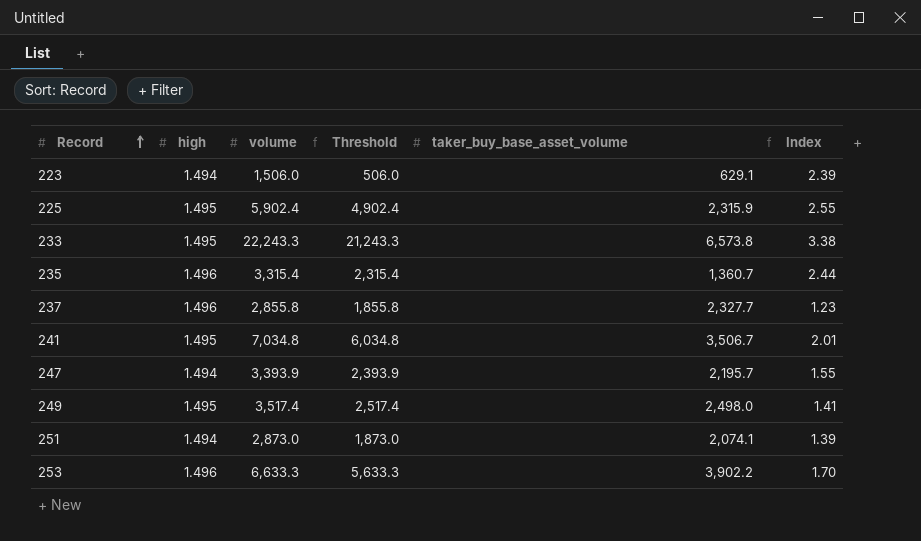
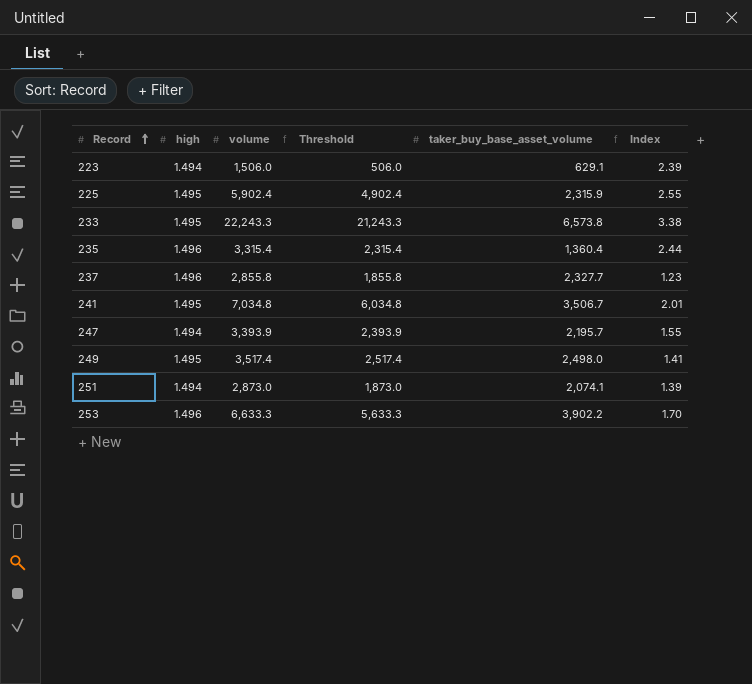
235 | taker_buy_base_asset_volume: 1,360.7 -> 1,360.4

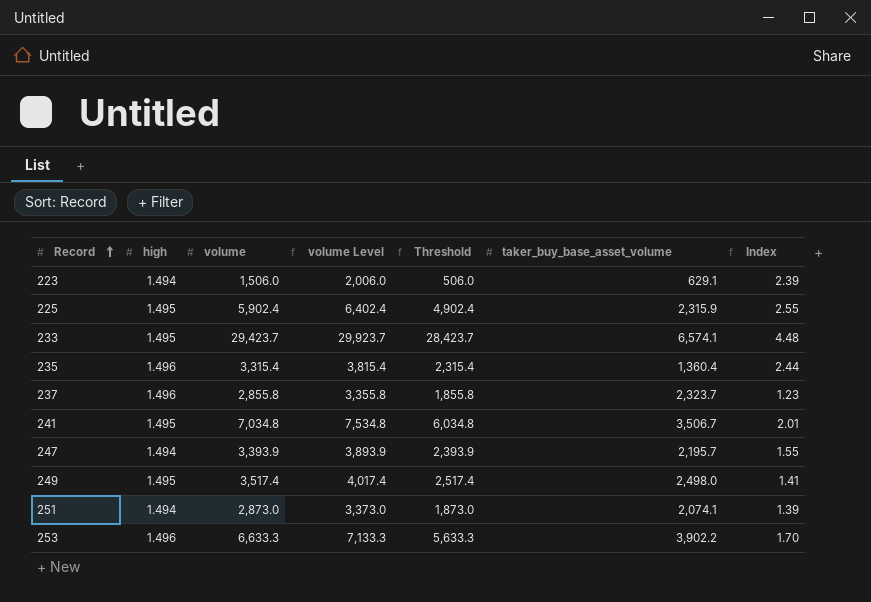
column volume Level | formula: none -> [volume] + 500
233 | volume: 22,243.3 -> 29,423.7
233 | Threshold: 21,243.3 -> 28,423.7
233 | taker_buy_base_asset_volume: 6,573.8 -> 6,574.1
233 | Index: 3.38 -> 4.48
237 | taker_buy_base_asset_volume: 2,327.7 -> 2,323.7

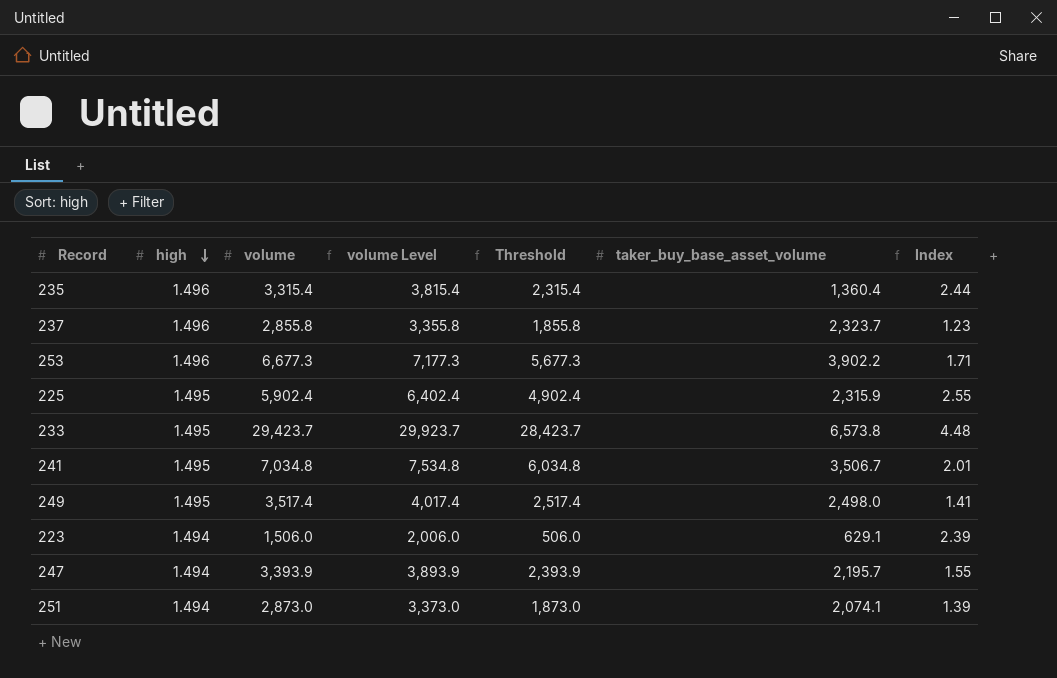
row order: Record ascending -> high descending
253 | volume: 6,633.3 -> 6,677.3
253 | volume Level: 7,133.3 -> 7,177.3
253 | Threshold: 5,633.3 -> 5,677.3
253 | Index: 1.70 -> 1.71
233 | taker_buy_base_asset_volume: 6,574.1 -> 6,573.8

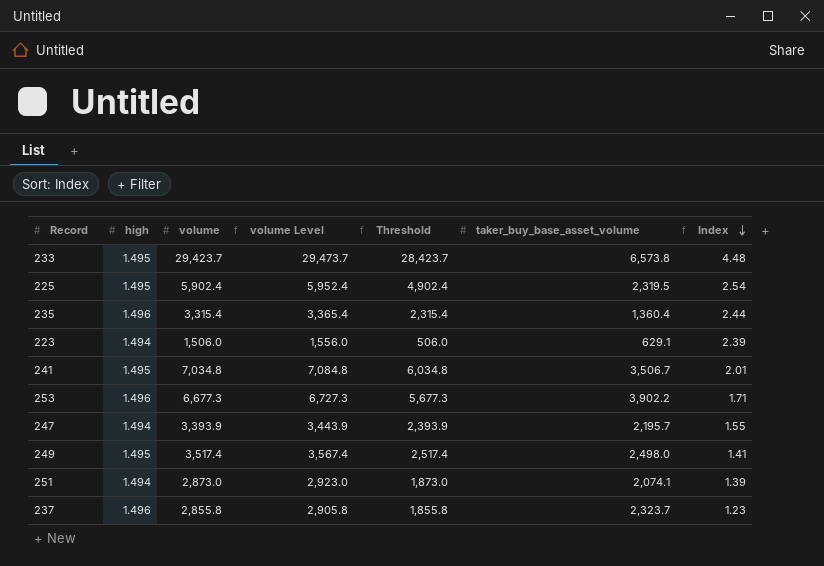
row order: high descending -> Index descending
column volume Level | formula: [volume] + 500 -> [volume] + 50
225 | taker_buy_base_asset_volume: 2,315.9 -> 2,319.5
225 | Index: 2.55 -> 2.54

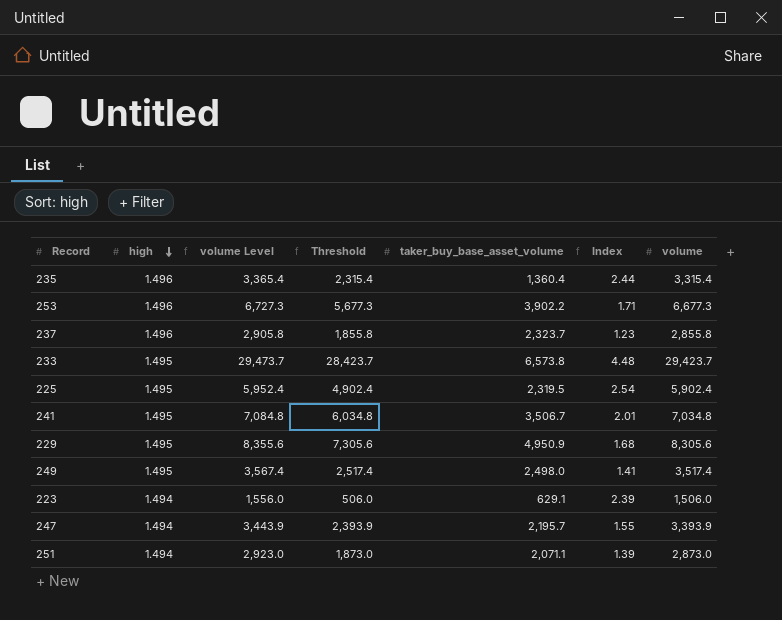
row order: Index descending -> high descending
column volume | position: 3 -> 7
row 229: none -> 1.495 | 8,355.6 | 7,305.6 | 4,950.9 | 1.68 | 8,305.6
251 | taker_buy_base_asset_volume: 2,074.1 -> 2,071.1

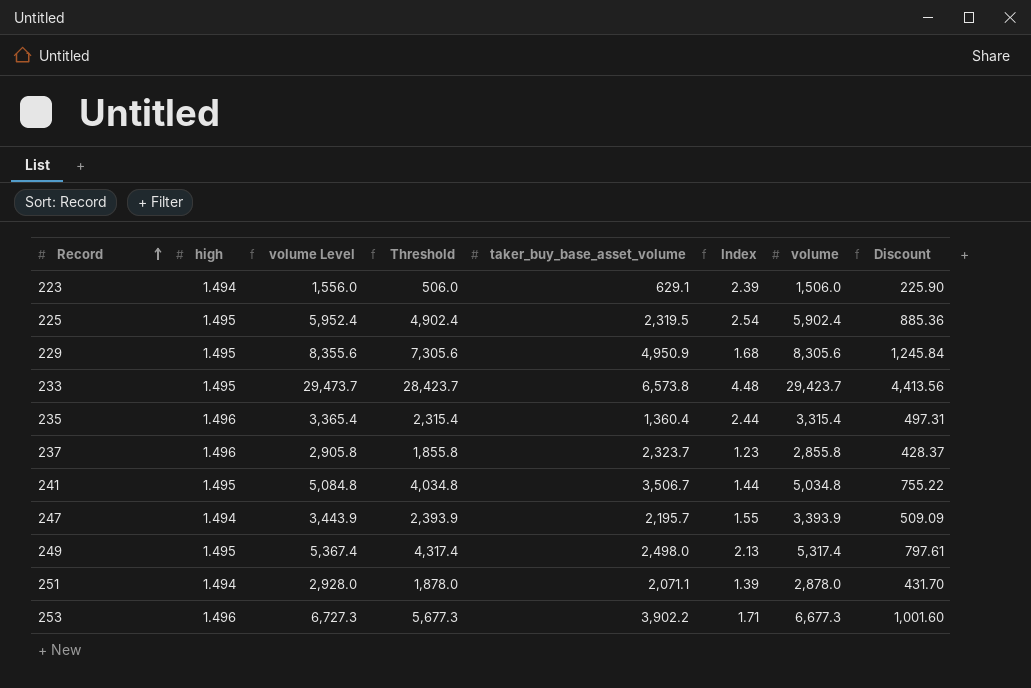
row order: high descending -> Record ascending
column Discount | formula: none -> [volume] * 0.15
241 | volume Level: 7,084.8 -> 5,084.8
241 | Threshold: 6,034.8 -> 4,034.8
241 | Index: 2.01 -> 1.44
241 | volume: 7,034.8 -> 5,034.8
249 | volume Level: 3,567.4 -> 5,367.4
249 | Threshold: 2,517.4 -> 4,317.4
249 | Index: 1.41 -> 2.13
249 | volume: 3,517.4 -> 5,317.4
251 | volume Level: 2,923.0 -> 2,928.0
251 | Threshold: 1,873.0 -> 1,878.0
251 | volume: 2,873.0 -> 2,878.0

